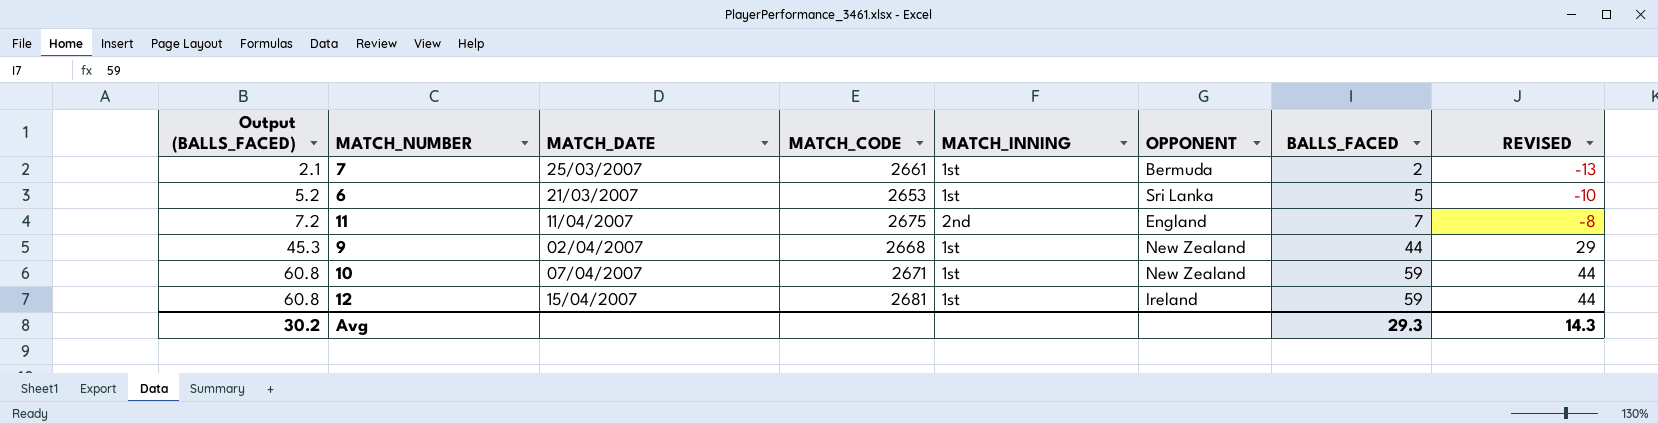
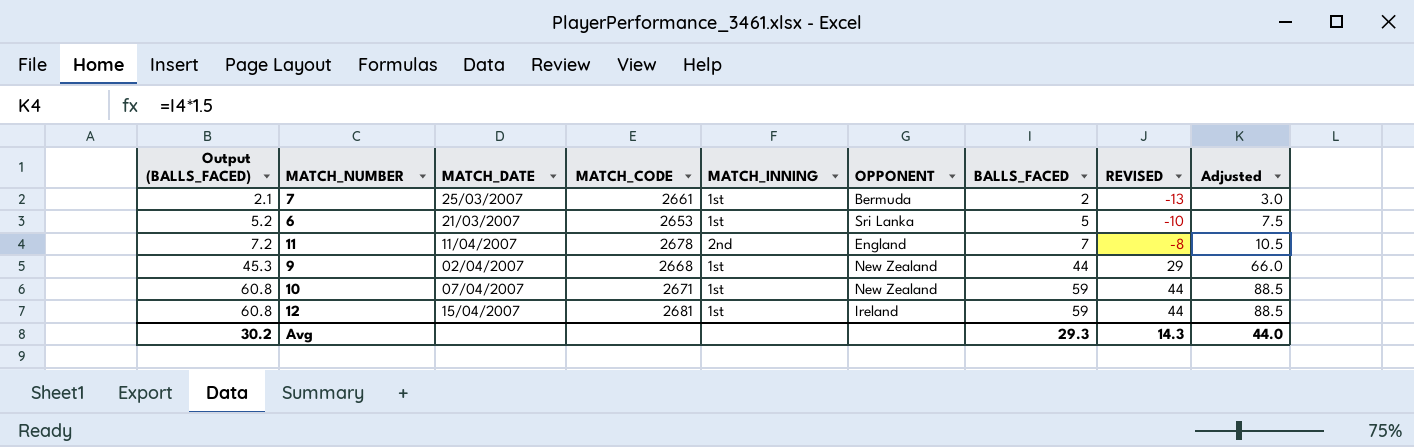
column Adjusted | formula: none -> [BALLS_FACED] * 1.5
11 | MATCH_CODE: 2675 -> 2678

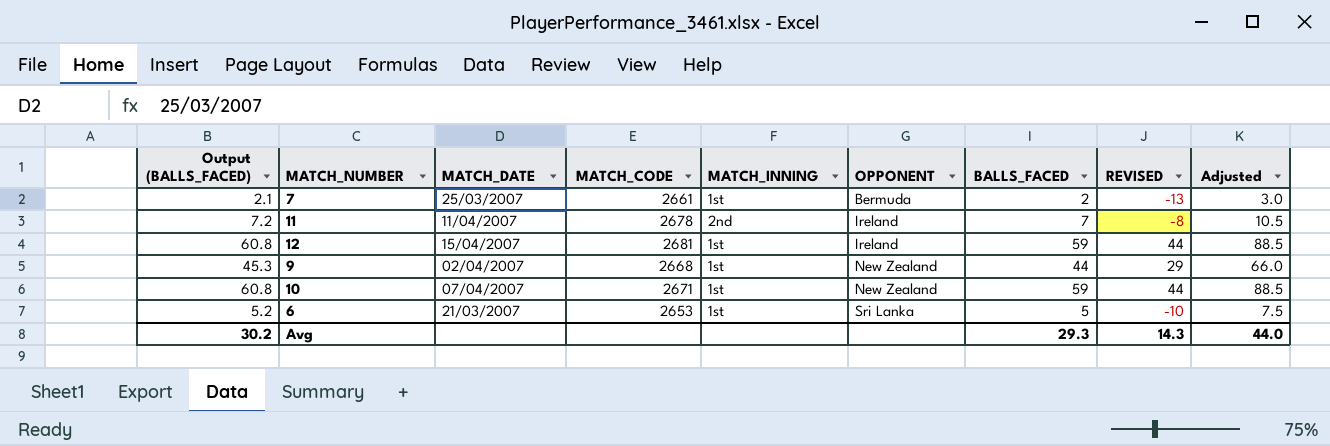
row order: Output (BALLS_FACED) ascending -> OPPONENT ascending
11 | OPPONENT: England -> Ireland

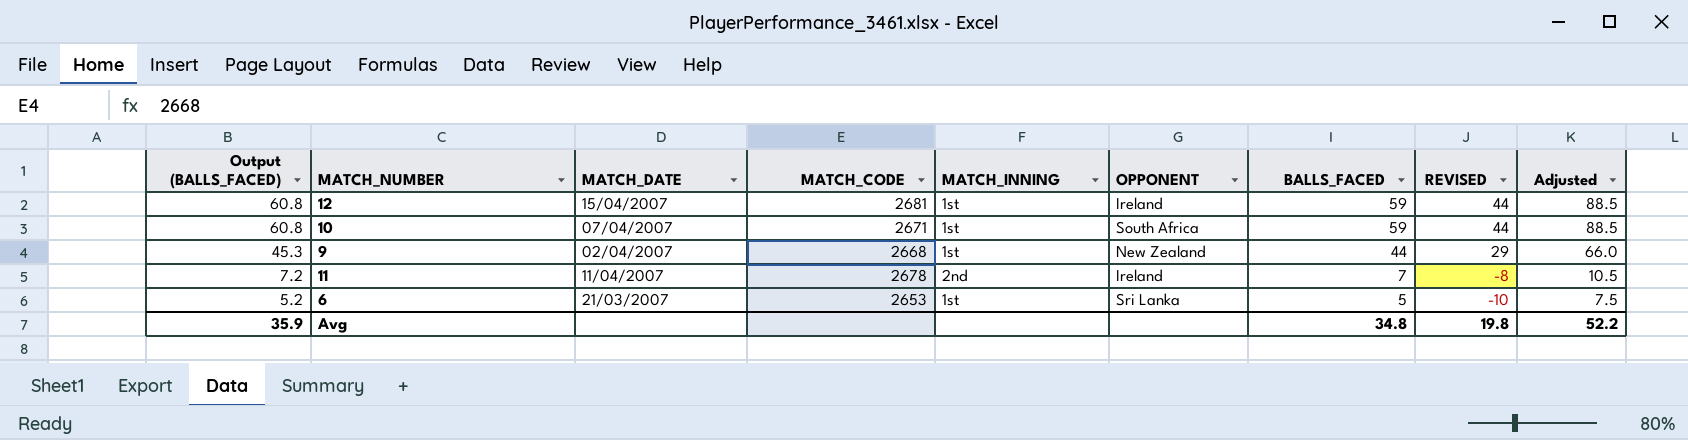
row order: OPPONENT ascending -> Output (BALLS_FACED) descending
row 7: 2.1 | 25/03/2007 | 2661 | 1st | Bermuda | 2 | -13 | 3.0 -> none
10 | OPPONENT: New Zealand -> South Africa
Avg | Output (BALLS_FACED): 30.2 -> 35.9
Avg | BALLS_FACED: 29.3 -> 34.8
Avg | REVISED: 14.3 -> 19.8
Avg | Adjusted: 44.0 -> 52.2

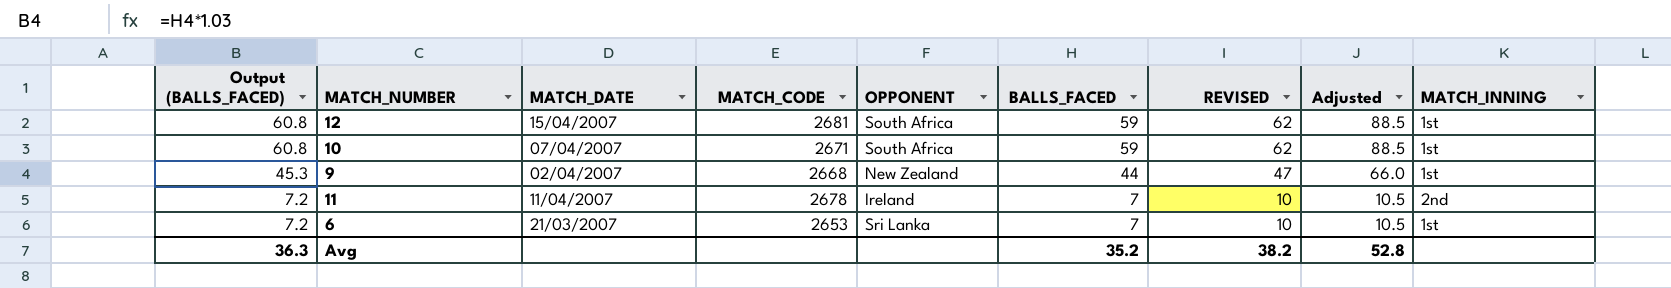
column REVISED | formula: [BALLS_FACED] - 15 -> [BALLS_FACED] + 3
column MATCH_INNING | position: 5 -> 9
12 | OPPONENT: Ireland -> South Africa
6 | Output (BALLS_FACED): 5.2 -> 7.2
6 | BALLS_FACED: 5 -> 7
6 | Adjusted: 7.5 -> 10.5
Avg | Output (BALLS_FACED): 35.9 -> 36.3
Avg | BALLS_FACED: 34.8 -> 35.2
Avg | REVISED: 19.8 -> 38.2
Avg | Adjusted: 52.2 -> 52.8

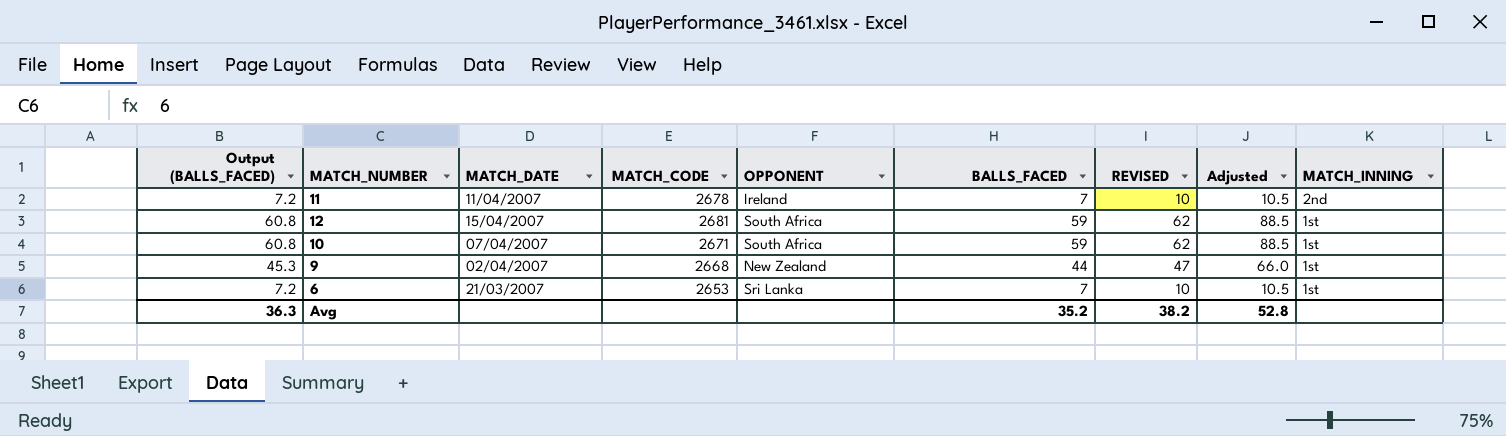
row order: Output (BALLS_FACED) descending -> MATCH_INNING descending

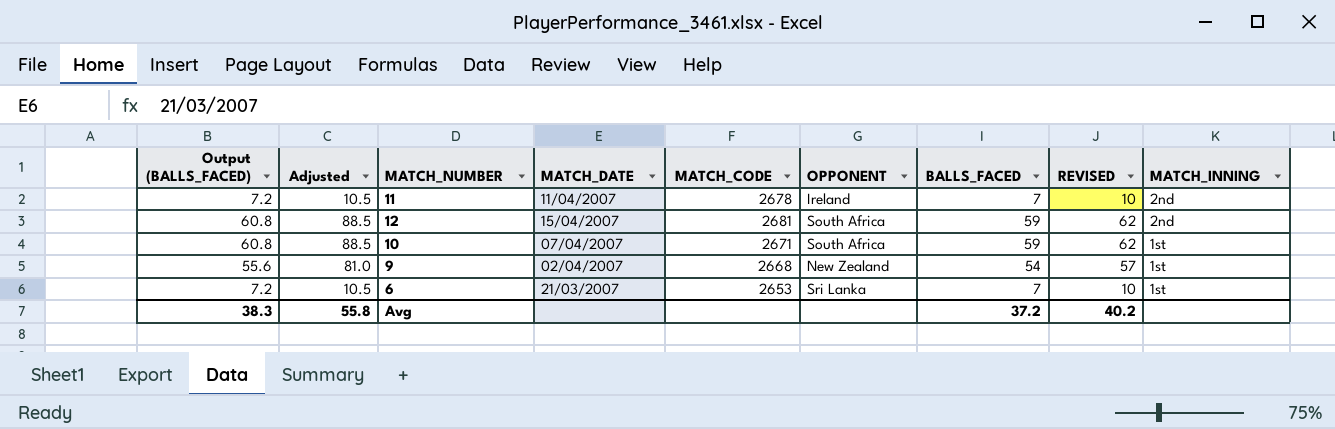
column Adjusted | position: 8 -> 2
12 | MATCH_INNING: 1st -> 2nd
9 | Output (BALLS_FACED): 45.3 -> 55.6
9 | Adjusted: 66.0 -> 81.0
9 | BALLS_FACED: 44 -> 54
9 | REVISED: 47 -> 57
Avg | Output (BALLS_FACED): 36.3 -> 38.3
Avg | Adjusted: 52.8 -> 55.8
Avg | BALLS_FACED: 35.2 -> 37.2
Avg | REVISED: 38.2 -> 40.2

